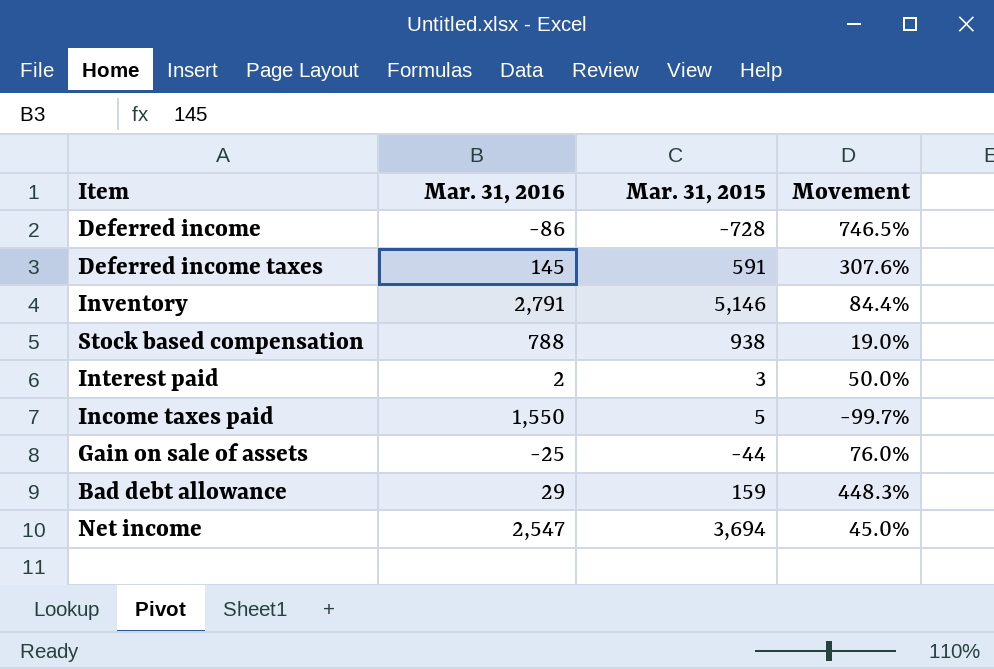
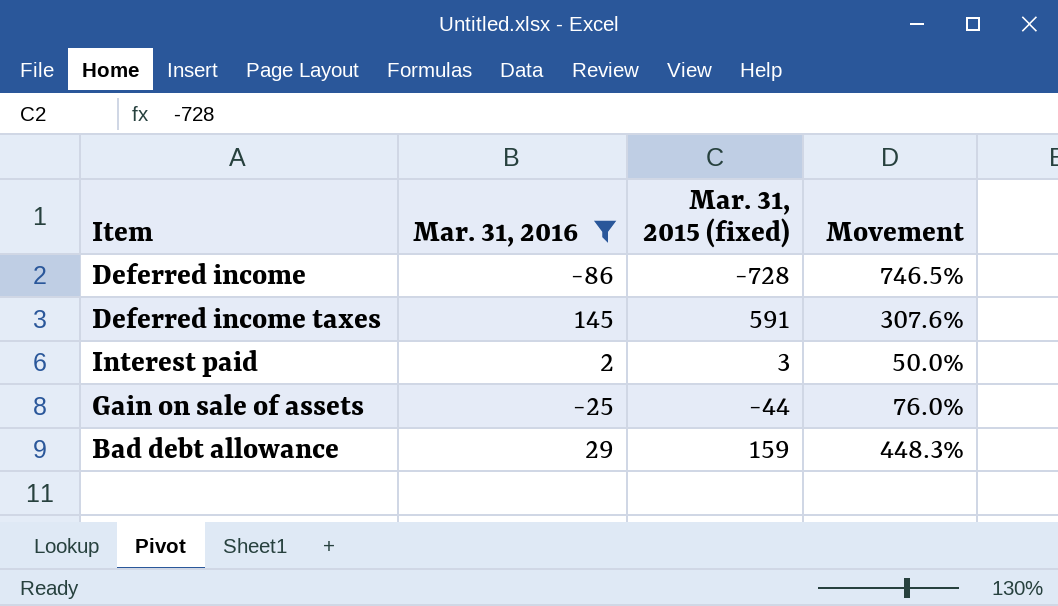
filter: none -> Mar. 31, 2016 <= 145
column name: Mar. 31, 2015 -> Mar. 31, 2015 (fixed)

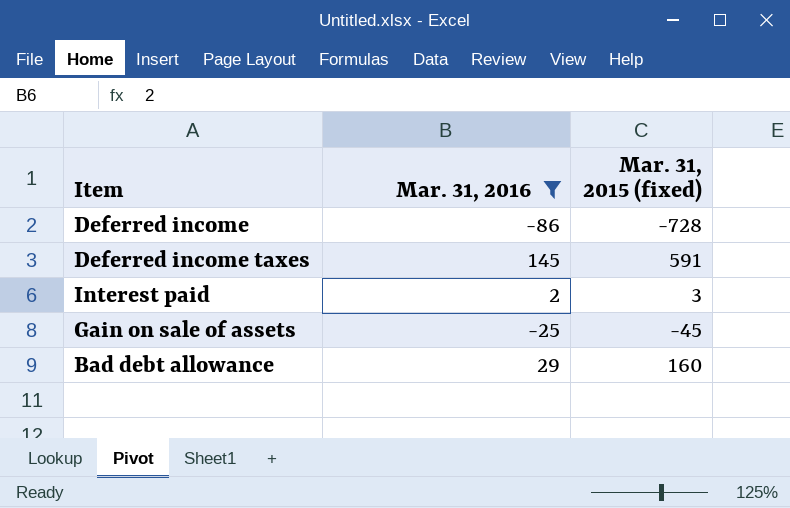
column Movement | formula: ([Mar. 31, 2015 (fixed)] - [Mar. 31, 2016]) / [Mar. 31, 2016] -> none
Gain on sale of assets | Mar. 31, 2015 (fixed): -44 -> -45
Bad debt allowance | Mar. 31, 2015 (fixed): 159 -> 160

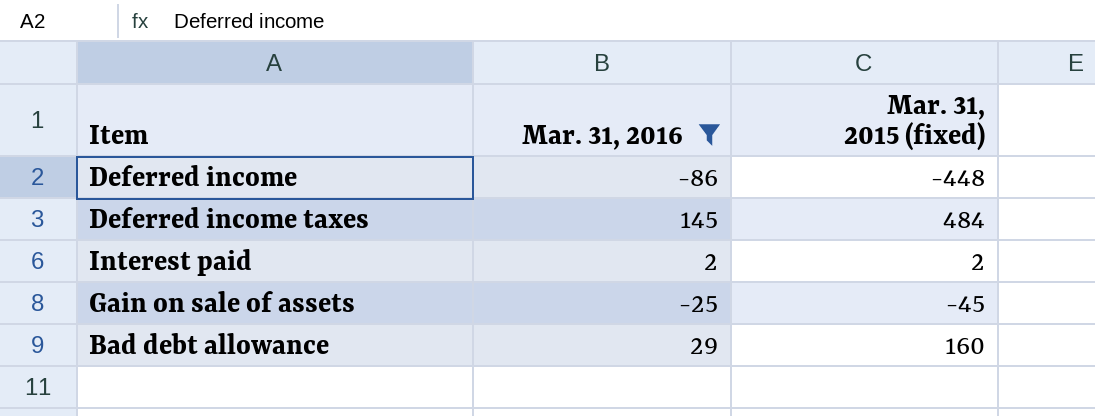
Deferred income | Mar. 31, 2015 (fixed): -728 -> -448
Deferred income taxes | Mar. 31, 2015 (fixed): 591 -> 484
Interest paid | Mar. 31, 2015 (fixed): 3 -> 2

